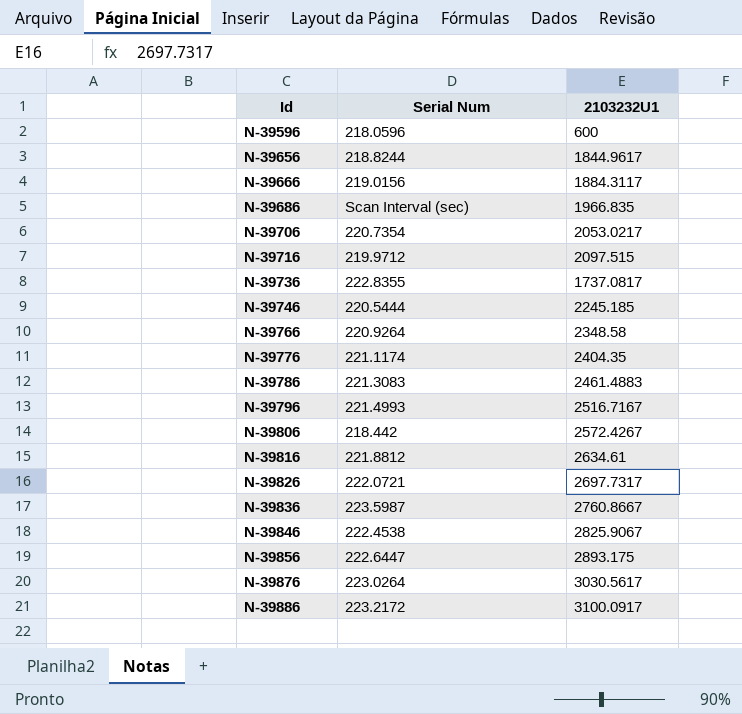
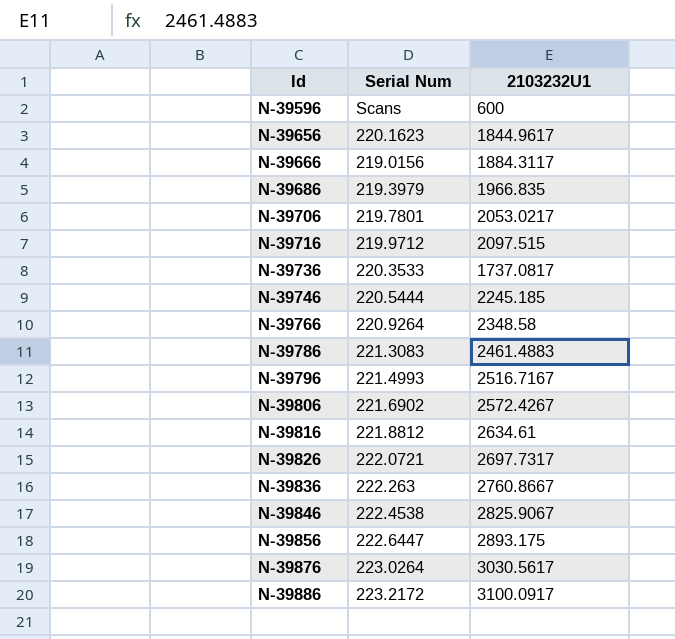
row N-39776: 221.1174 | 2404.35 -> none
N-39596 | Serial Num: 218.0596 -> Scans
N-39656 | Serial Num: 218.8244 -> 220.1623
N-39686 | Serial Num: Scan Interval (sec) -> 219.3979
N-39706 | Serial Num: 220.7354 -> 219.7801
N-39736 | Serial Num: 222.8355 -> 220.3533
N-39806 | Serial Num: 218.442 -> 221.6902
N-39836 | Serial Num: 223.5987 -> 222.263

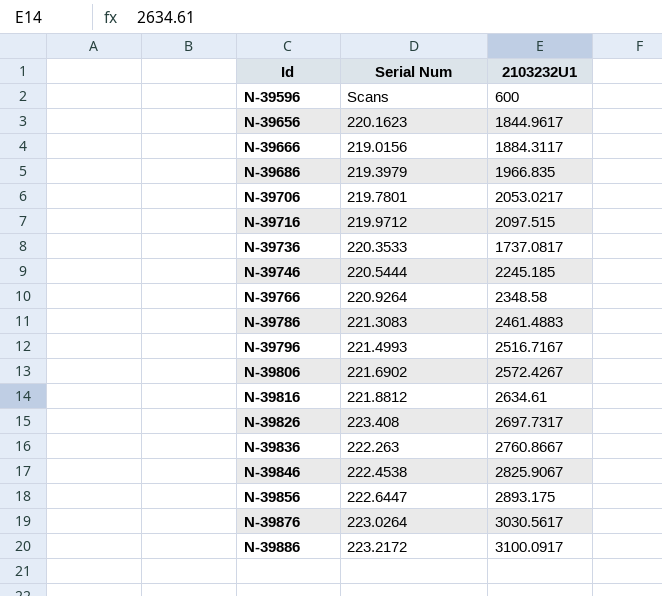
N-39826 | Serial Num: 222.0721 -> 223.408

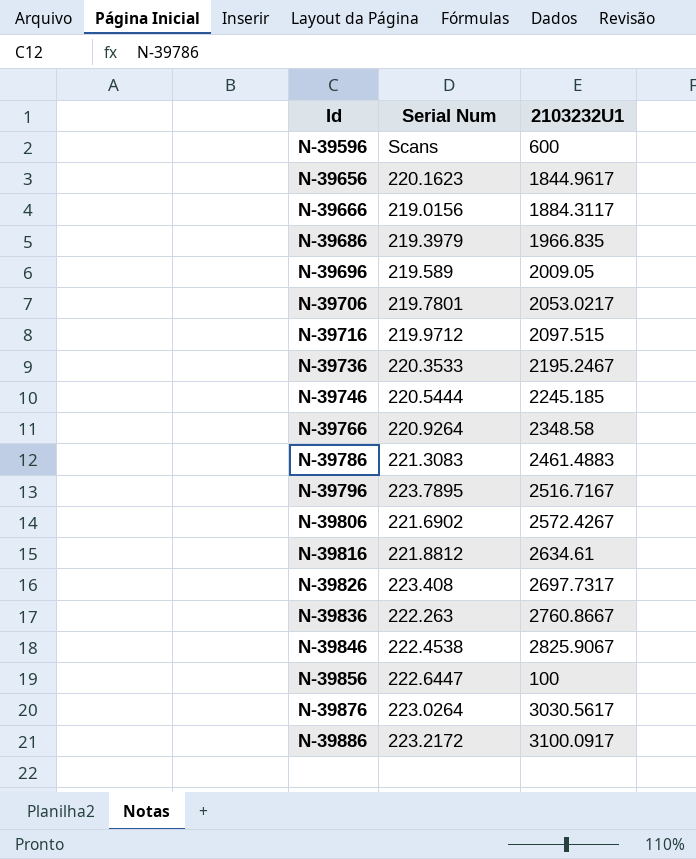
row N-39696: none -> 219.589 | 2009.05
N-39736 | 2103232U1: 1737.0817 -> 2195.2467
N-39796 | Serial Num: 221.4993 -> 223.7895
N-39856 | 2103232U1: 2893.175 -> 100

